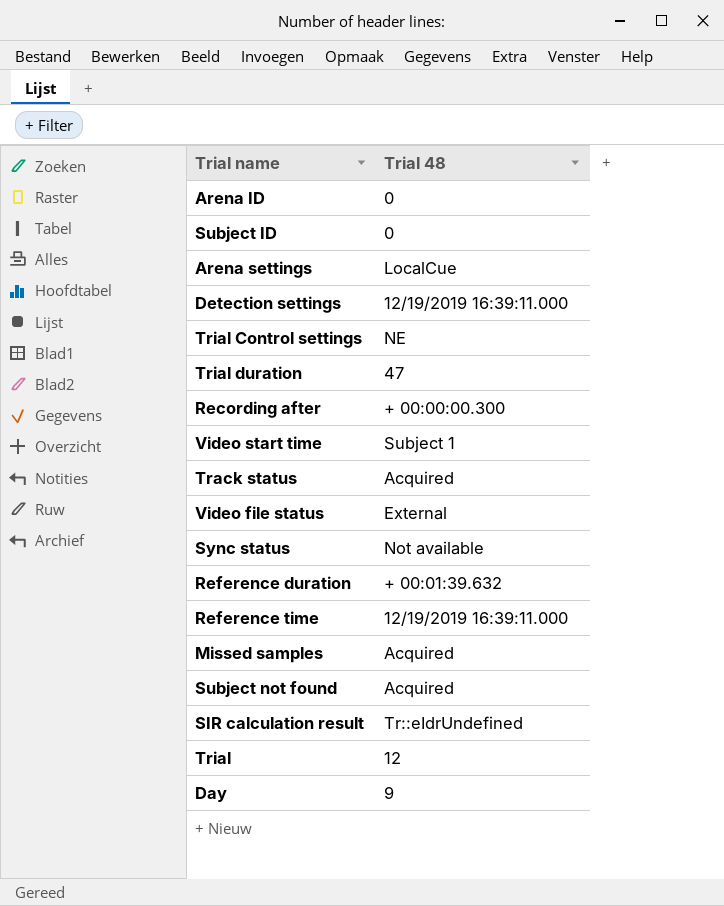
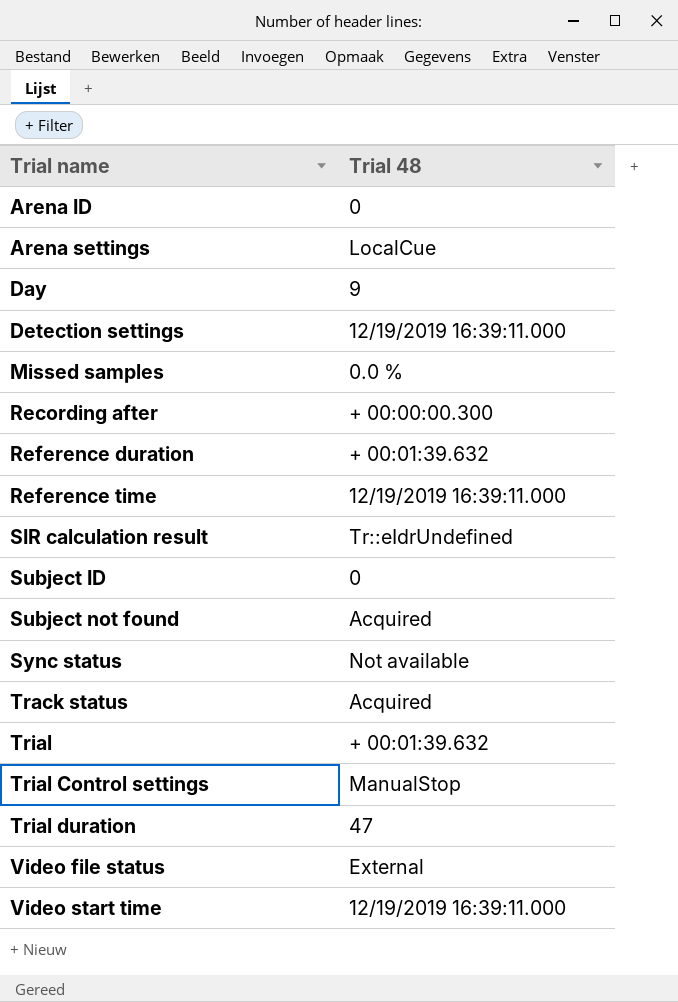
row order: none -> Trial name ascending
Missed samples | Trial 48: Acquired -> 0.0 %
Trial | Trial 48: 12 -> + 00:01:39.632
Trial Control settings | Trial 48: NE -> ManualStop
Video start time | Trial 48: Subject 1 -> 12/19/2019 16:39:11.000

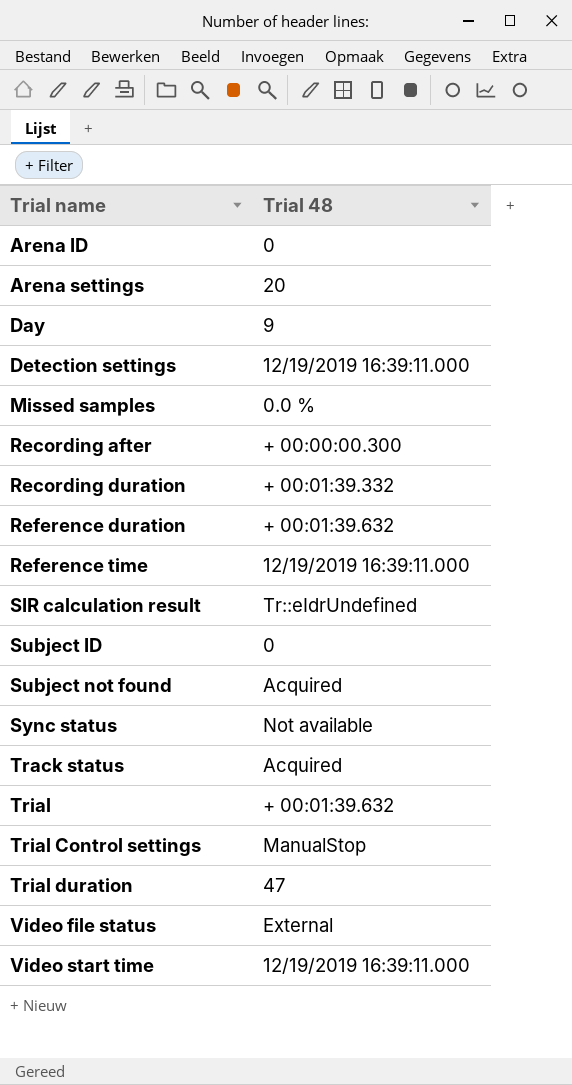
Arena settings | Trial 48: LocalCue -> 20
row Recording duration: none -> + 00:01:39.332

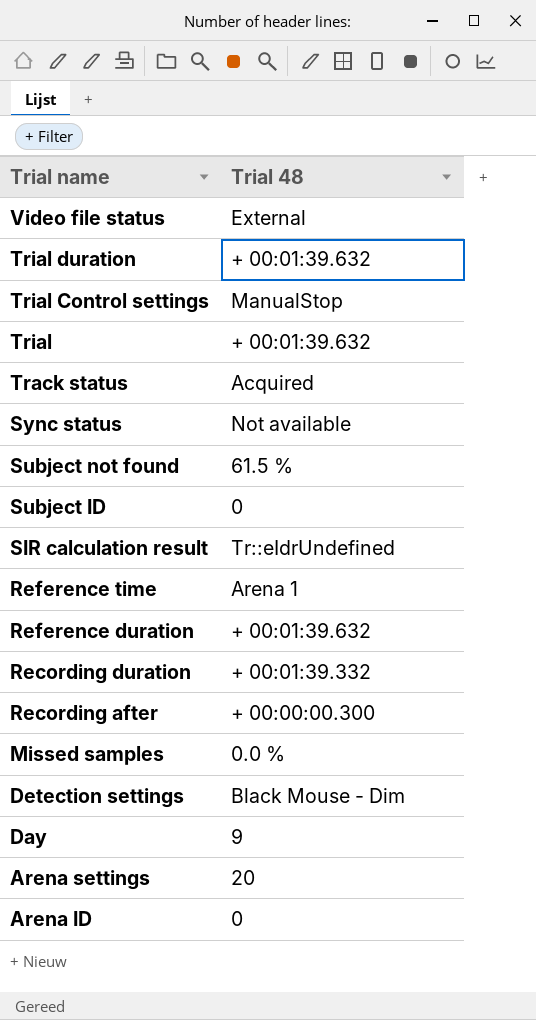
row order: Trial name ascending -> Trial name descending
row Video start time: 12/19/2019 16:39:11.000 -> none
Trial duration | Trial 48: 47 -> + 00:01:39.632
Subject not found | Trial 48: Acquired -> 61.5 %
Reference time | Trial 48: 12/19/2019 16:39:11.000 -> Arena 1
Detection settings | Trial 48: 12/19/2019 16:39:11.000 -> Black Mouse - Dim

